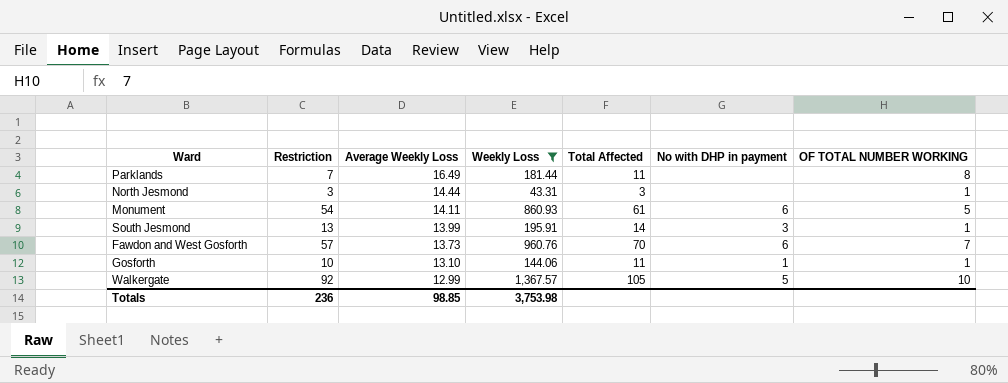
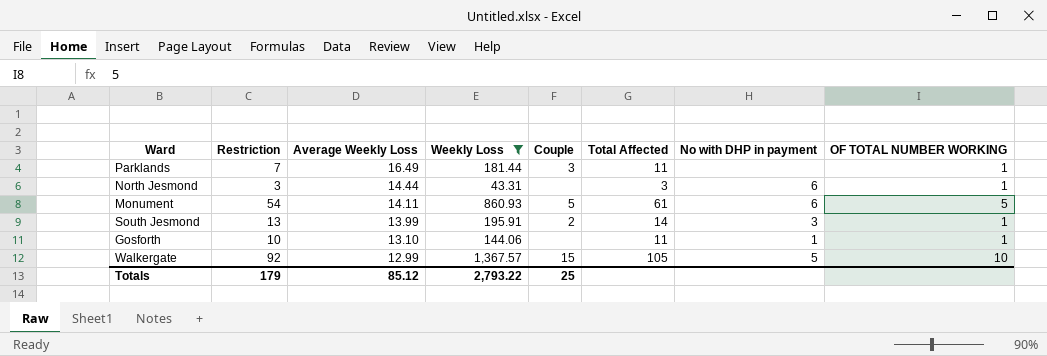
column Couple | position: none -> 5
row Fawdon and West Gosforth: 57 | 13.73 | 960.76 | 70 | 6 | 7 -> none
Parklands | OF TOTAL NUMBER WORKING: 8 -> 1
North Jesmond | No with DHP in payment: none -> 6
Totals | Restriction: 236 -> 179
Totals | Average Weekly Loss: 98.85 -> 85.12
Totals | Weekly Loss: 3,753.98 -> 2,793.22

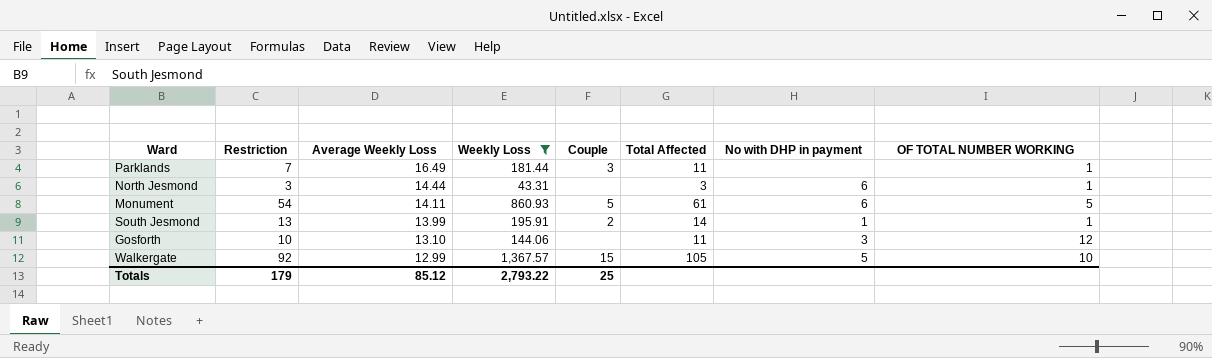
South Jesmond | No with DHP in payment: 3 -> 1
Gosforth | No with DHP in payment: 1 -> 3
Gosforth | OF TOTAL NUMBER WORKING: 1 -> 12

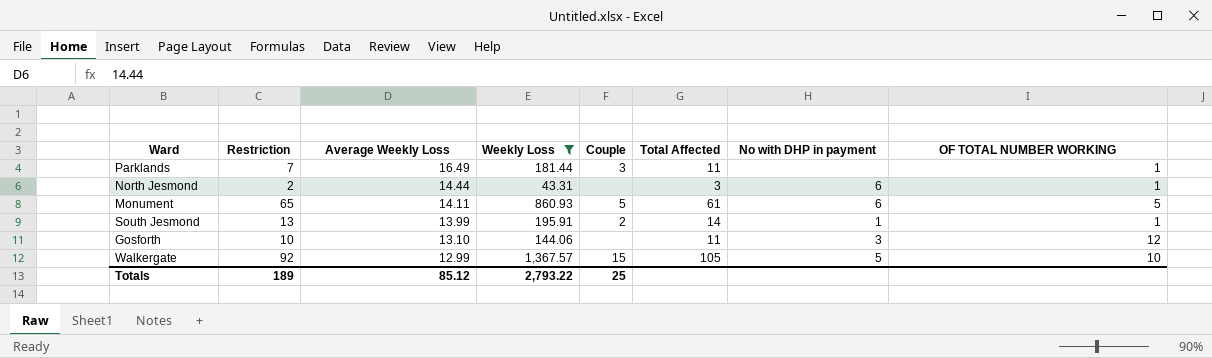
North Jesmond | Restriction: 3 -> 2
Monument | Restriction: 54 -> 65
Totals | Restriction: 179 -> 189

